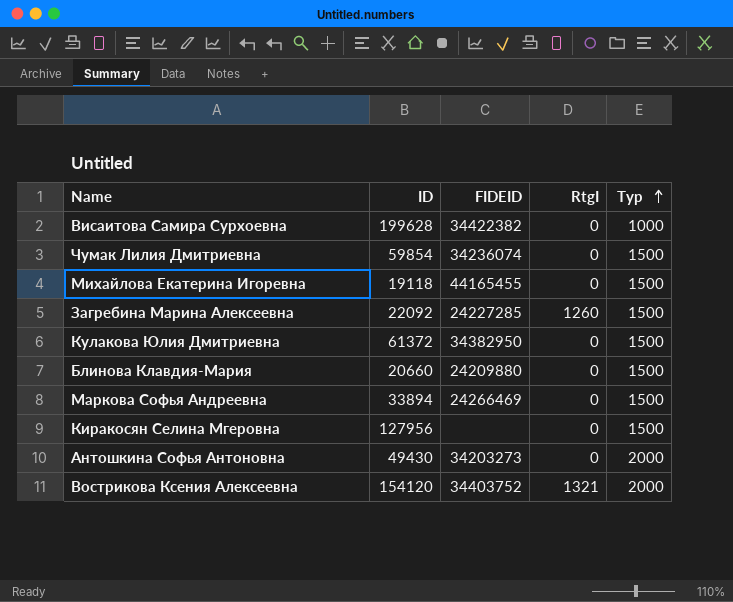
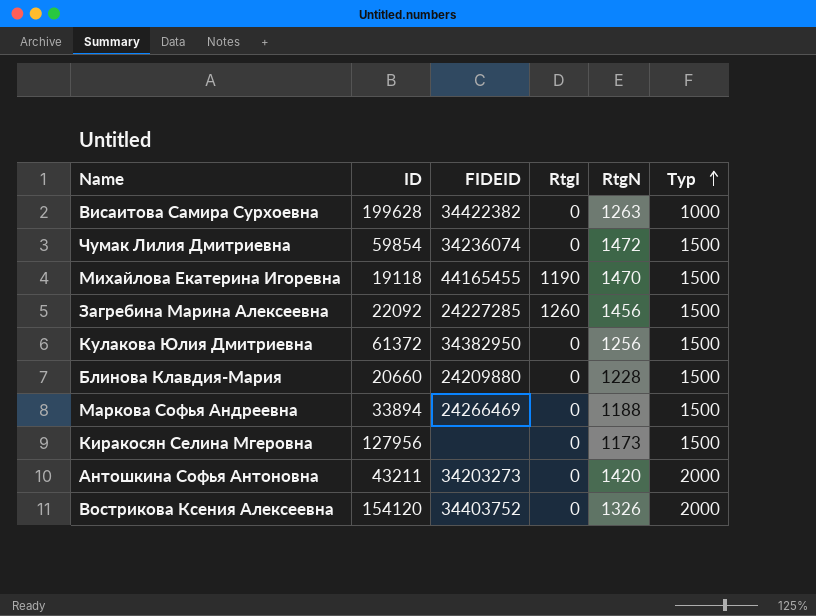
column RtgN | position: none -> 5
Михайлова Екатерина Игоревна | RtgI: 0 -> 1190
Антошкина Софья Антоновна | ID: 49430 -> 43211
Вострикова Ксения Алексеевна | RtgI: 1321 -> 0

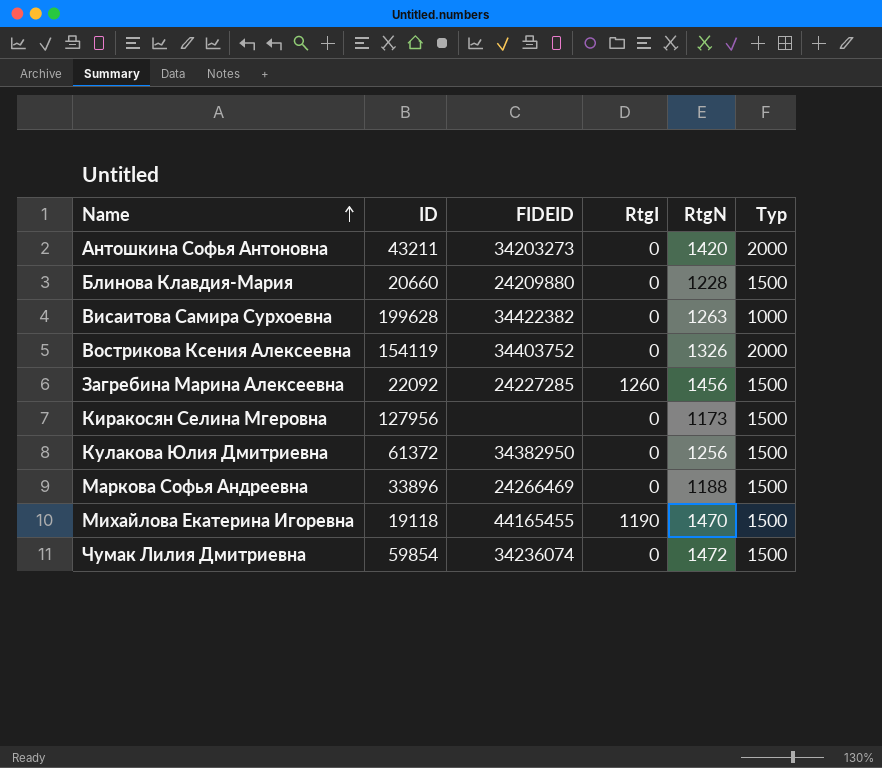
row order: Typ ascending -> Name ascending
Вострикова Ксения Алексеевна | ID: 154120 -> 154119
Маркова Софья Андреевна | ID: 33894 -> 33896

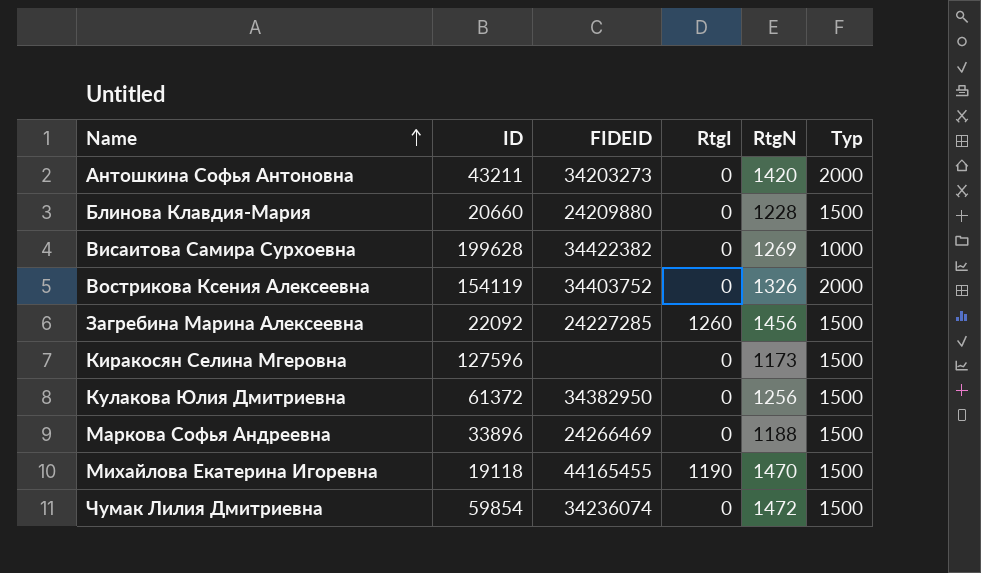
Висаитова Самира Сурхоевна | RtgN: 1263 -> 1269
Киракосян Селина Мгеровна | ID: 127956 -> 127596

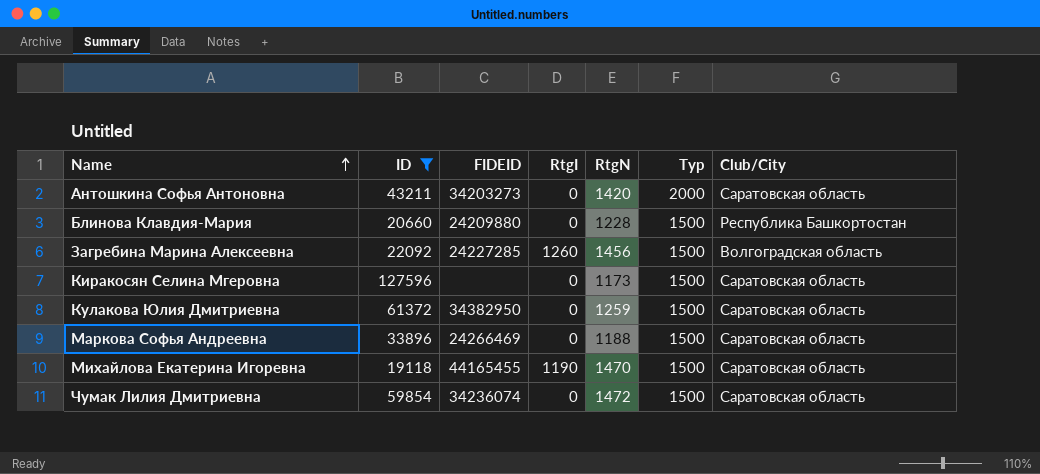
filter: none -> ID <= 127596
column Club/City | position: none -> 7
Кулакова Юлия Дмитриевна | RtgN: 1256 -> 1259

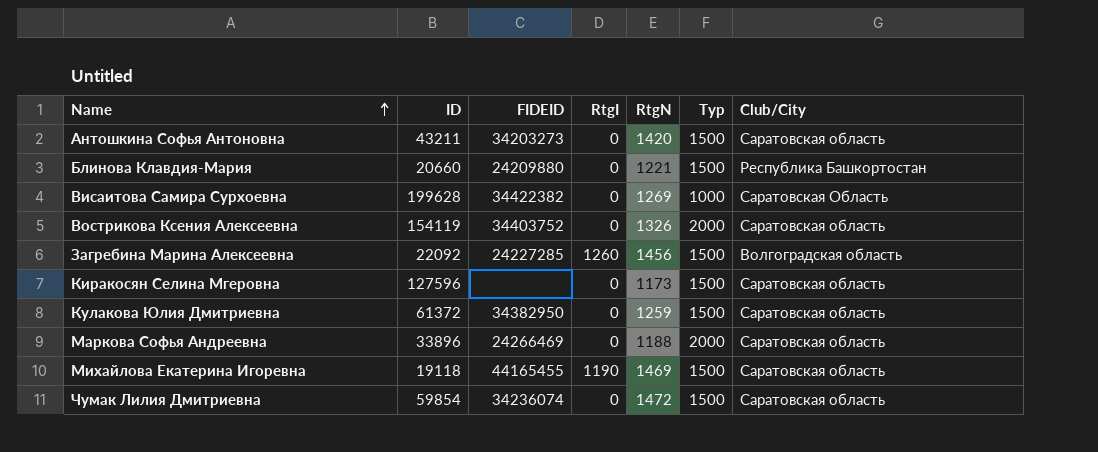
filter: ID <= 127596 -> none
Антошкина Софья Антоновна | Typ: 2000 -> 1500
Блинова Клавдия-Мария | RtgN: 1228 -> 1221
Маркова Софья Андреевна | Typ: 1500 -> 2000
Михайлова Екатерина Игоревна | RtgN: 1470 -> 1469

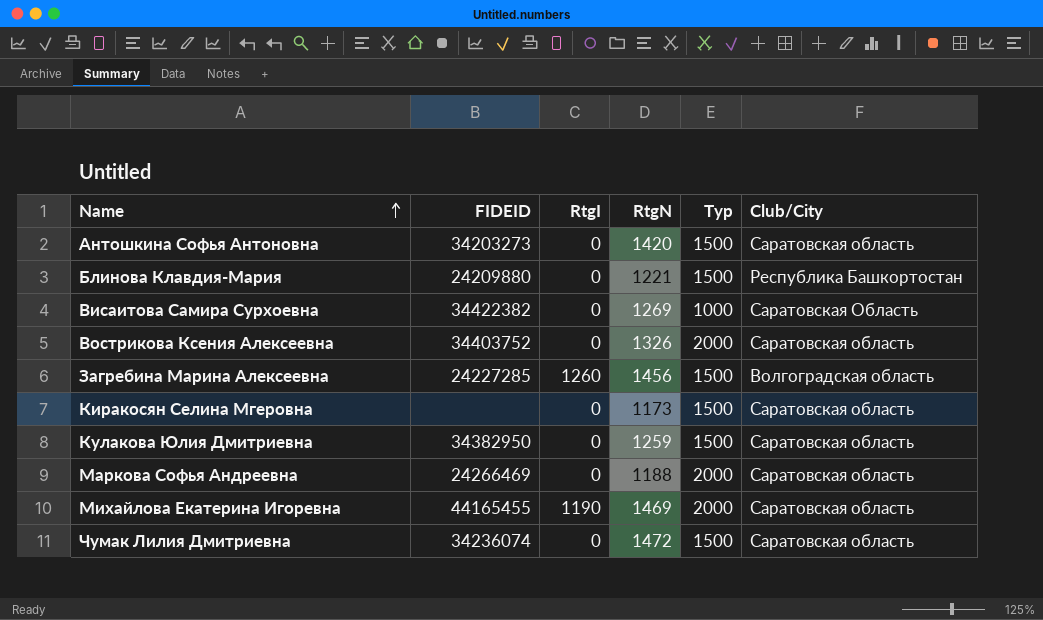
column ID | position: 2 -> none
Михайлова Екатерина Игоревна | Typ: 1500 -> 2000

